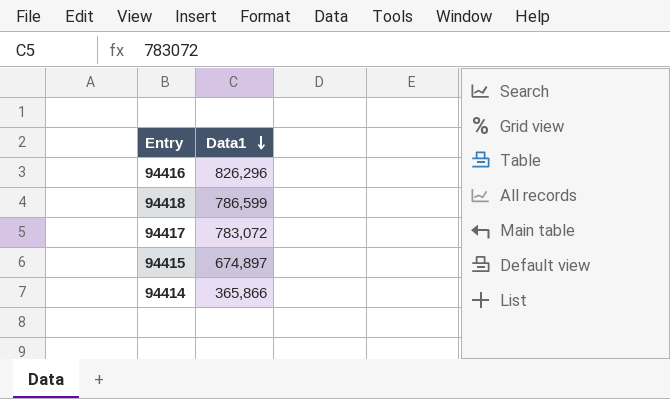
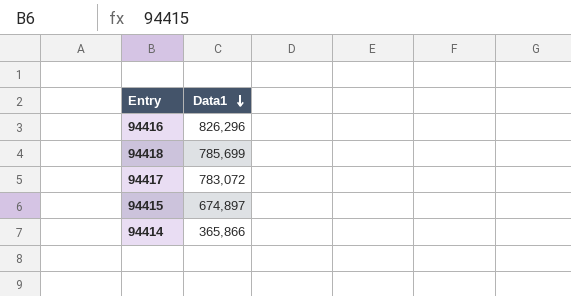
94418 | Data1: 786,599 -> 785,699

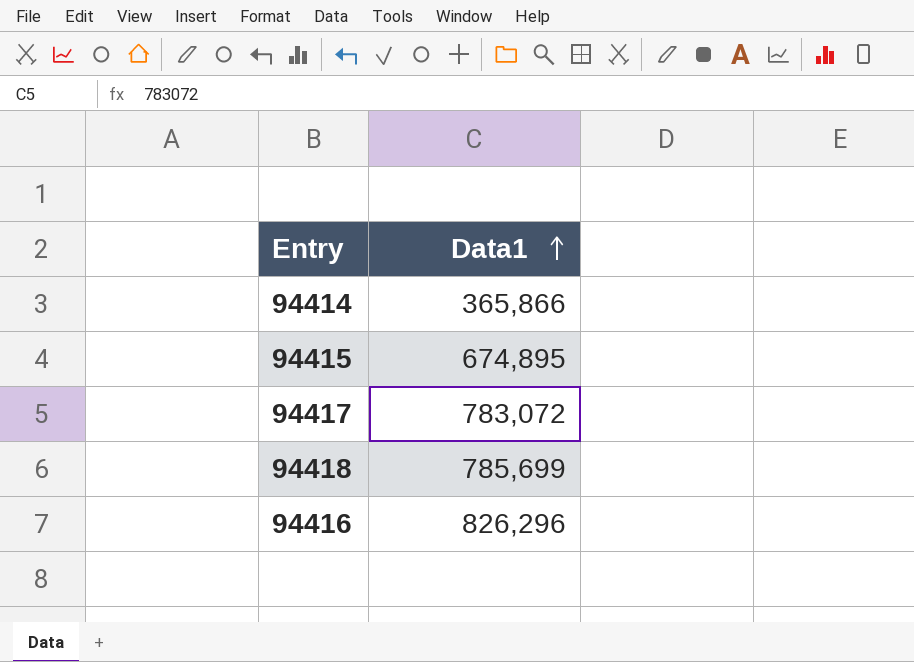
row order: Data1 descending -> Data1 ascending
94415 | Data1: 674,897 -> 674,895

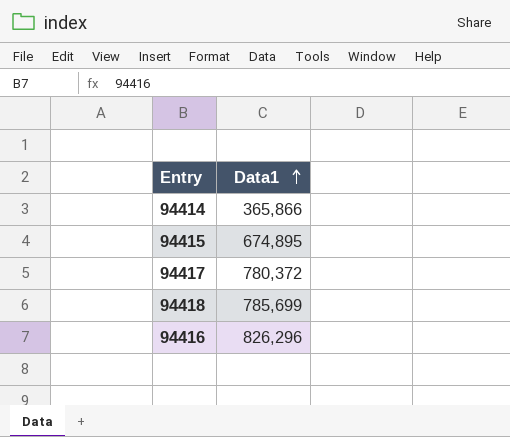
94417 | Data1: 783,072 -> 780,372

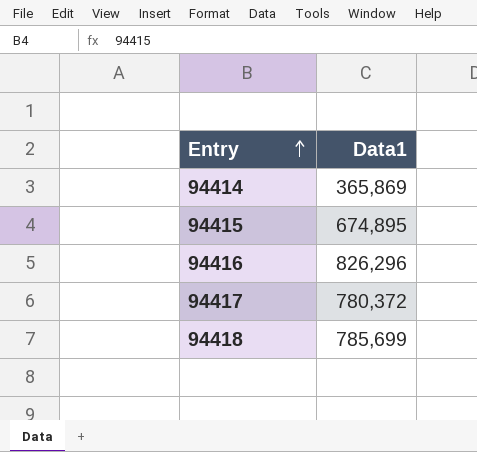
row order: Data1 ascending -> Entry ascending
94414 | Data1: 365,866 -> 365,869

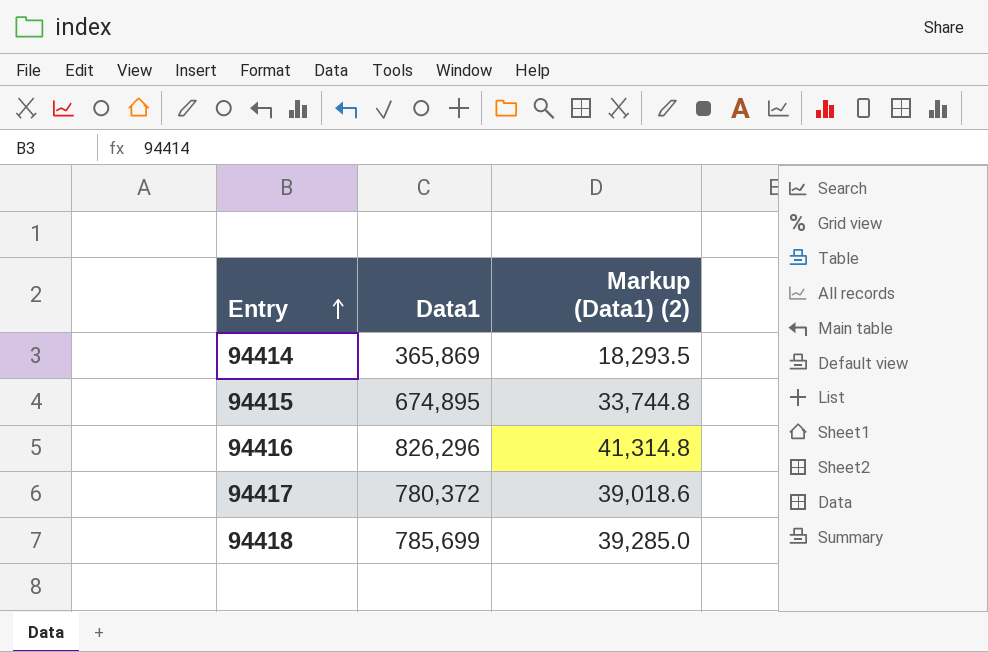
column Markup (Data1) (2) | formula: none -> [Data1] * 0.05

